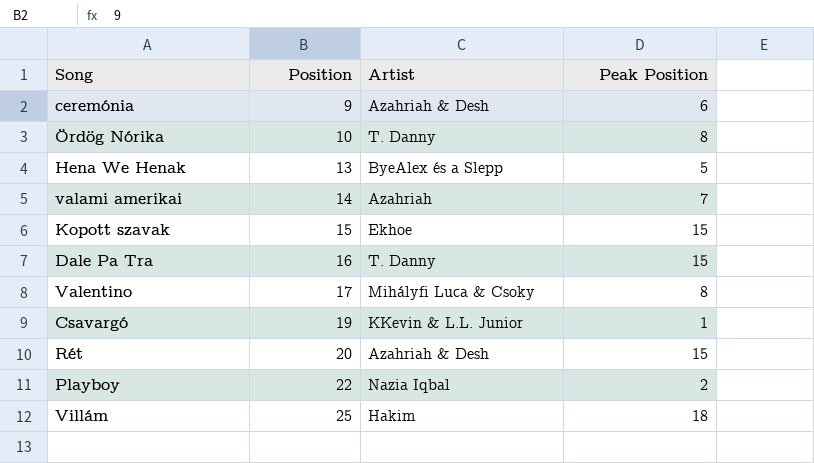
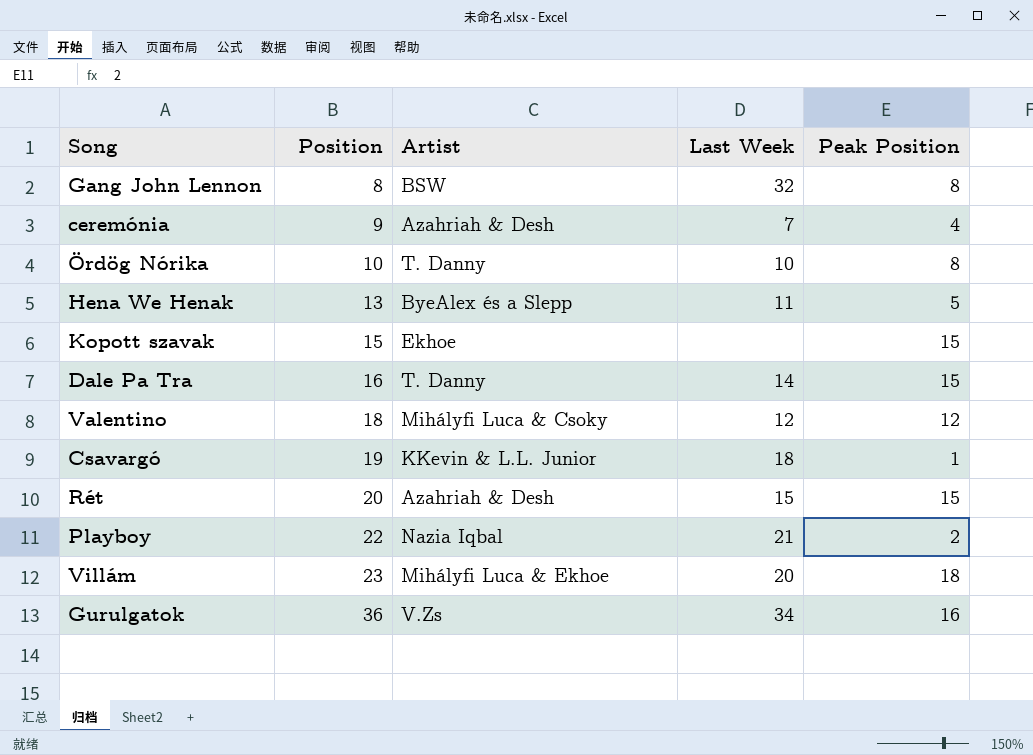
column Last Week | position: none -> 4
row valami amerikai: 14 | Azahriah | 7 -> none
row Gang John Lennon: none -> 8 | BSW | 32 | 8
ceremónia | Peak Position: 6 -> 4
Valentino | Position: 17 -> 18
Valentino | Peak Position: 8 -> 12
Villám | Position: 25 -> 23
Villám | Artist: Hakim -> Mihályfi Luca & Ekhoe
row Gurulgatok: none -> 36 | V.Zs | 34 | 16

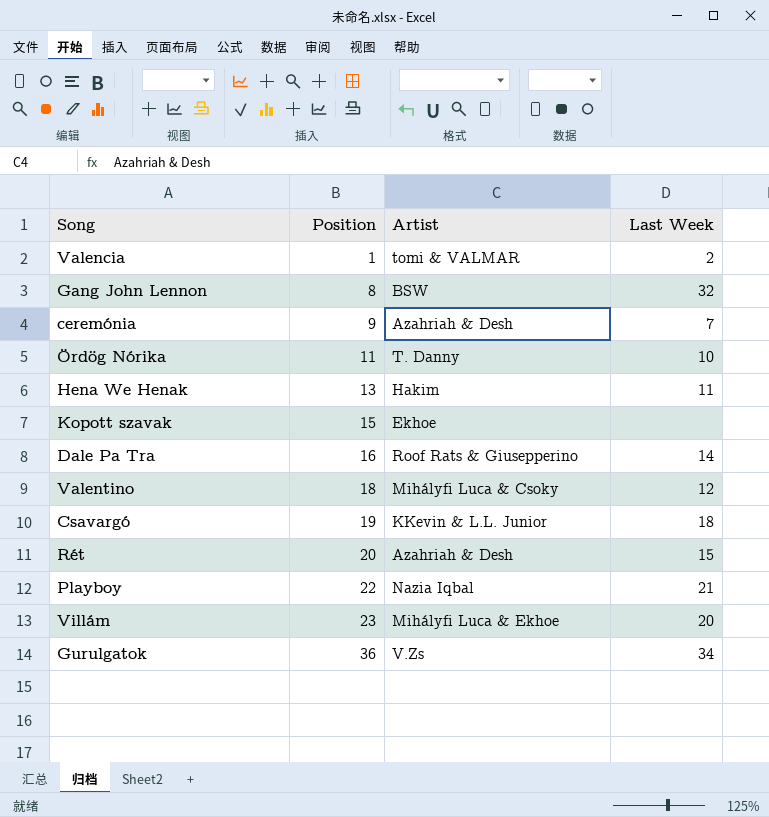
column Peak Position | position: 5 -> none
row Valencia: none -> 1 | tomi & VALMAR | 2
Ördög Nórika | Position: 10 -> 11
Hena We Henak | Artist: ByeAlex és a Slepp -> Hakim
Dale Pa Tra | Artist: T. Danny -> Roof Rats & Giusepperino

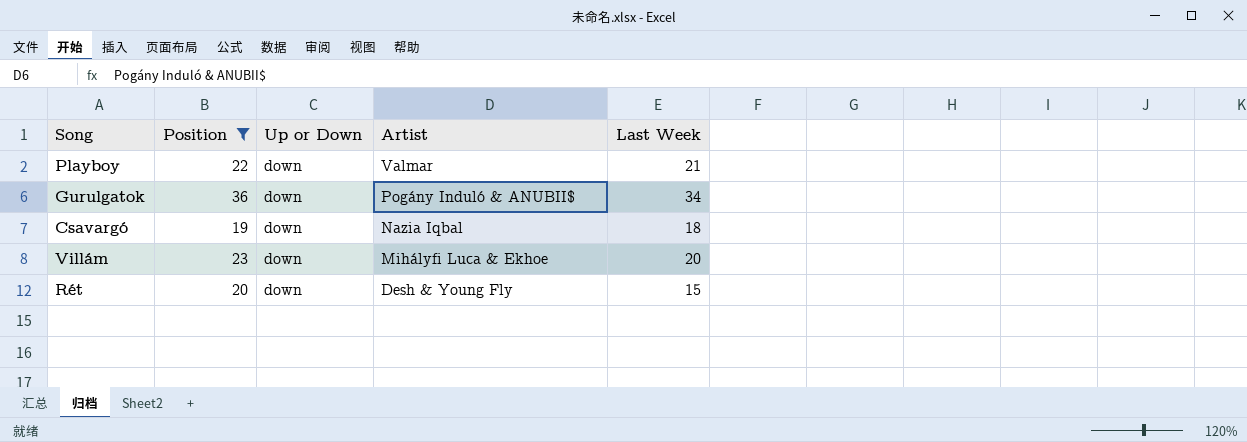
filter: none -> Position >= 19
row order: Position ascending -> Artist descending
column Up or Down | position: none -> 3
Playboy | Artist: Nazia Iqbal -> Valmar
Gurulgatok | Artist: V.Zs -> Pogány Induló & ANUBII$
Csavargó | Artist: KKevin & L.L. Junior -> Nazia Iqbal
Rét | Artist: Azahriah & Desh -> Desh & Young Fly

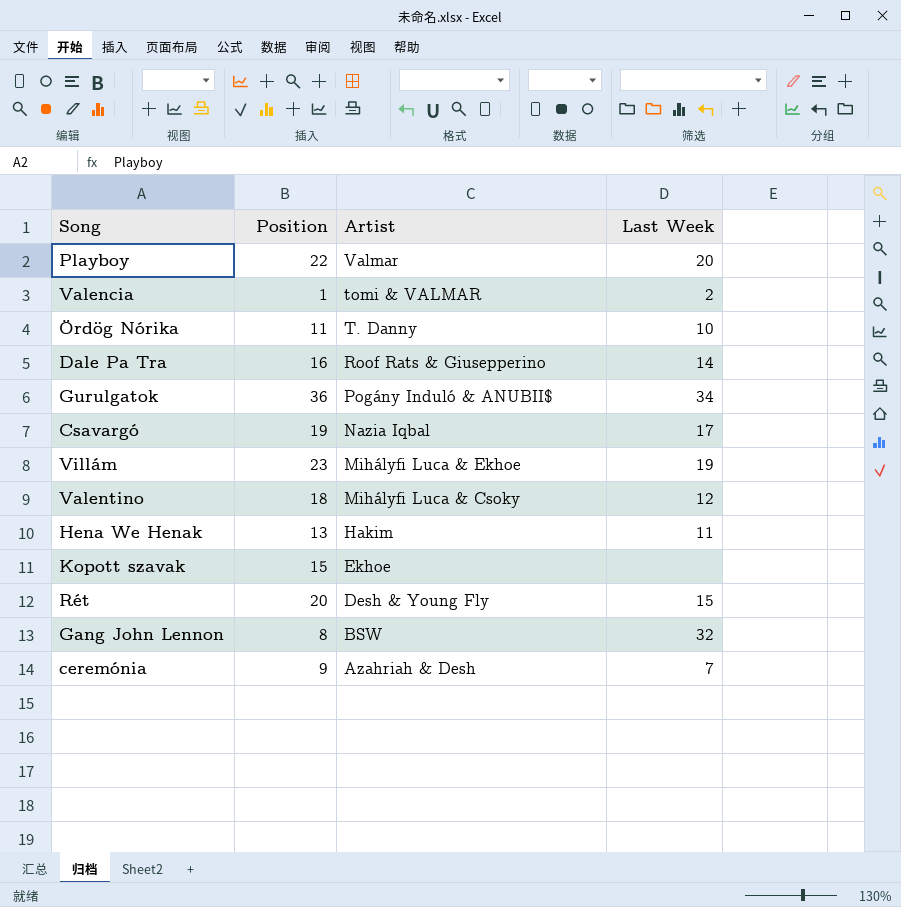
filter: Position >= 19 -> none
column Up or Down | position: 3 -> none
Playboy | Last Week: 21 -> 20
Csavargó | Last Week: 18 -> 17
Villám | Last Week: 20 -> 19

